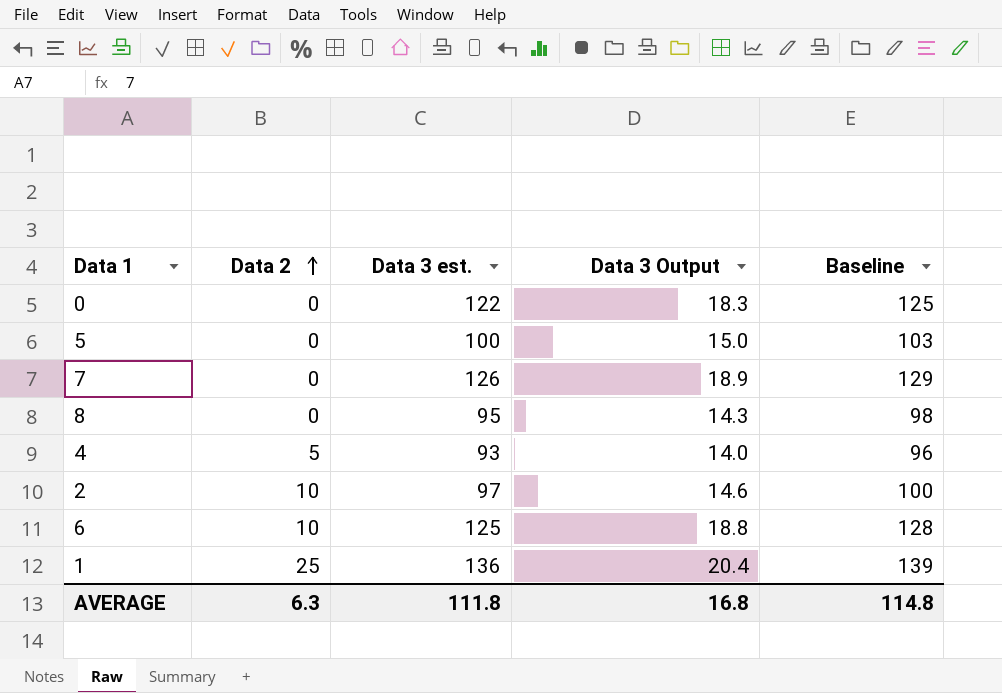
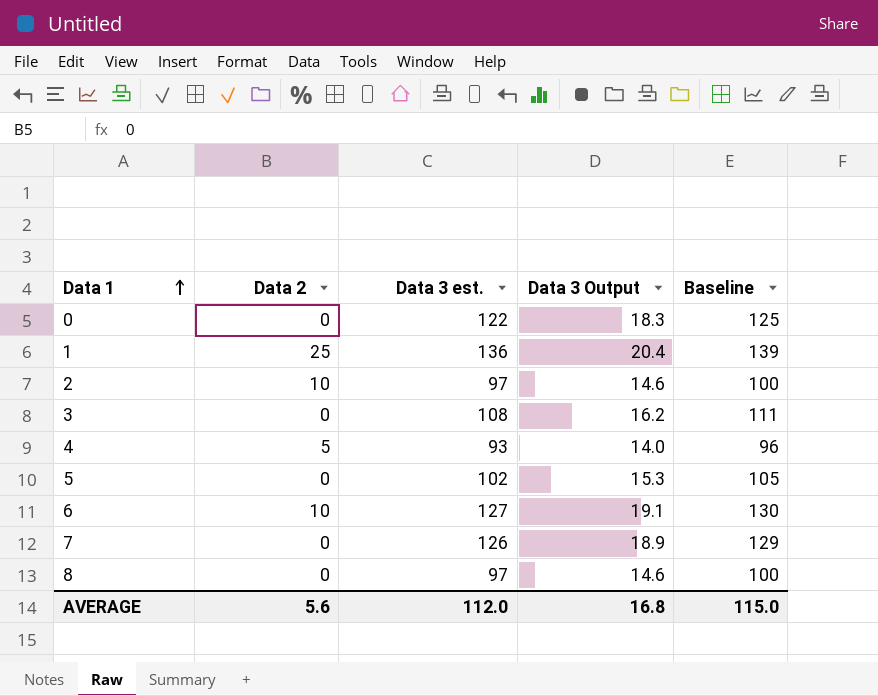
row order: Data 2 ascending -> Data 1 ascending
row 3: none -> 0 | 108 | 16.2 | 111
5 | Data 3 est.: 100 -> 102
5 | Data 3 Output: 15.0 -> 15.3
5 | Baseline: 103 -> 105
6 | Data 3 est.: 125 -> 127
6 | Data 3 Output: 18.8 -> 19.1
6 | Baseline: 128 -> 130
8 | Data 3 est.: 95 -> 97
8 | Data 3 Output: 14.3 -> 14.6
8 | Baseline: 98 -> 100
AVERAGE | Data 2: 6.3 -> 5.6
AVERAGE | Data 3 est.: 111.8 -> 112.0
AVERAGE | Baseline: 114.8 -> 115.0

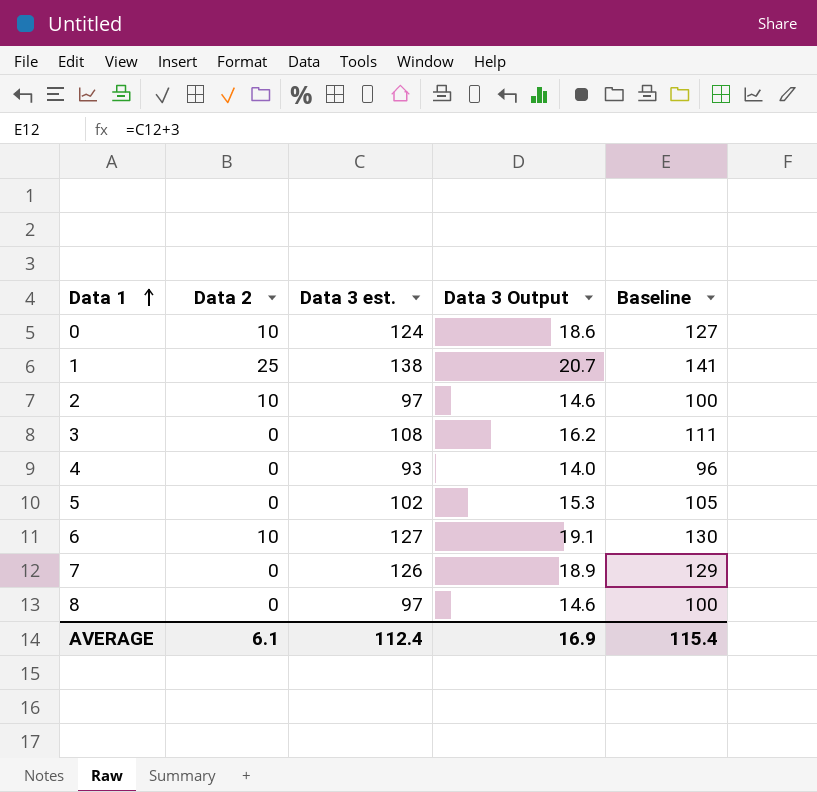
0 | Data 2: 0 -> 10
0 | Data 3 est.: 122 -> 124
0 | Data 3 Output: 18.3 -> 18.6
0 | Baseline: 125 -> 127
1 | Data 3 est.: 136 -> 138
1 | Data 3 Output: 20.4 -> 20.7
1 | Baseline: 139 -> 141
4 | Data 2: 5 -> 0
AVERAGE | Data 2: 5.6 -> 6.1
AVERAGE | Data 3 est.: 112.0 -> 112.4
AVERAGE | Data 3 Output: 16.8 -> 16.9
AVERAGE | Baseline: 115.0 -> 115.4

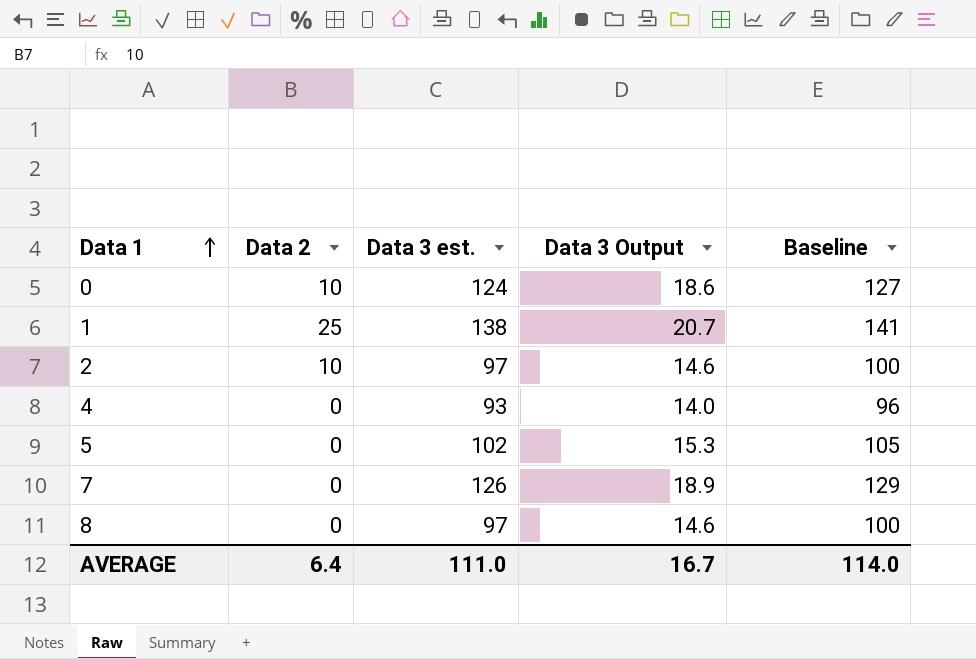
row 3: 0 | 108 | 16.2 | 111 -> none
row 6: 10 | 127 | 19.1 | 130 -> none
AVERAGE | Data 2: 6.1 -> 6.4
AVERAGE | Data 3 est.: 112.4 -> 111.0
AVERAGE | Data 3 Output: 16.9 -> 16.7
AVERAGE | Baseline: 115.4 -> 114.0

